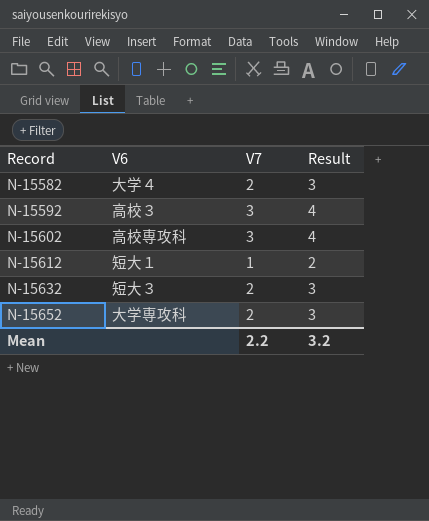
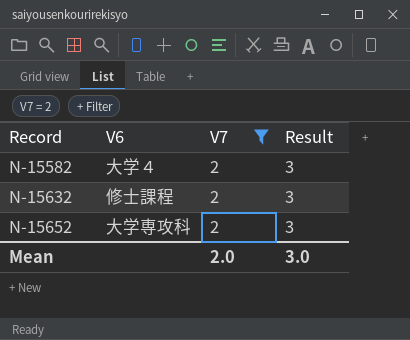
filter: none -> V7 = 2
N-15632 | V6: 短大３ -> 修士課程
Mean | V7: 2.2 -> 2.0
Mean | Result: 3.2 -> 3.0

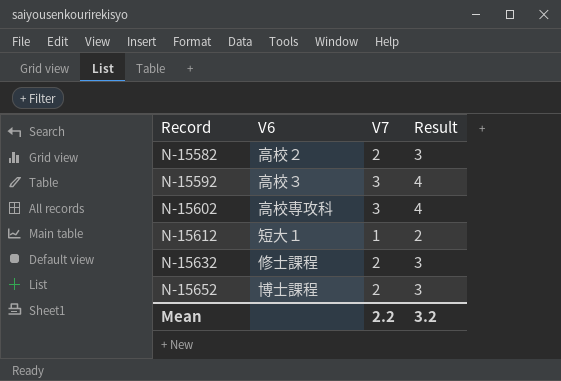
filter: V7 = 2 -> none
N-15582 | V6: 大学４ -> 高校２
N-15652 | V6: 大学専攻科 -> 博士課程
Mean | V7: 2.0 -> 2.2
Mean | Result: 3.0 -> 3.2

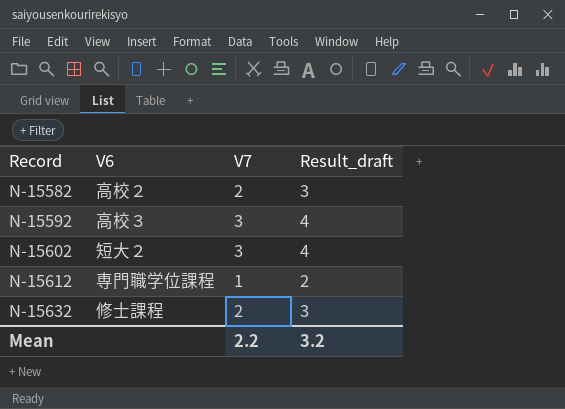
column name: Result -> Result_draft
row N-15652: 博士課程 | 2 | 3 -> none
N-15602 | V6: 高校専攻科 -> 短大２
N-15612 | V6: 短大１ -> 専門職学位課程

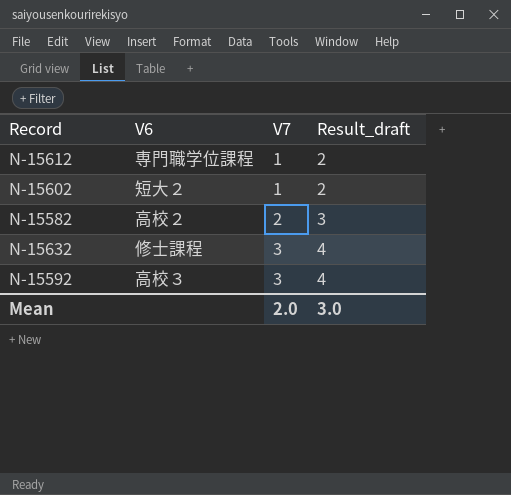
row order: Record ascending -> V7 ascending
N-15602 | V7: 3 -> 1
N-15602 | Result_draft: 4 -> 2
N-15632 | V7: 2 -> 3
N-15632 | Result_draft: 3 -> 4
Mean | V7: 2.2 -> 2.0
Mean | Result_draft: 3.2 -> 3.0

